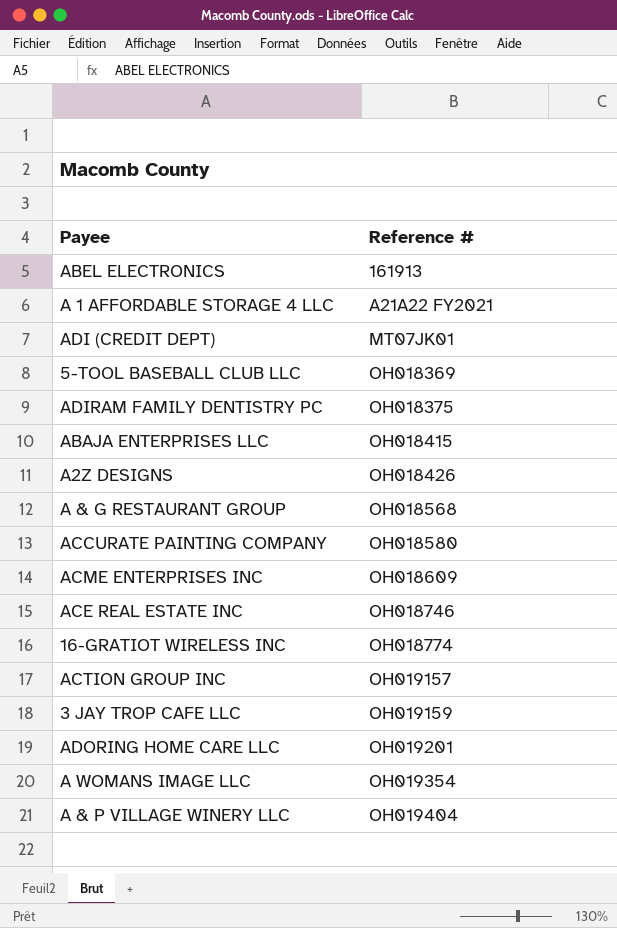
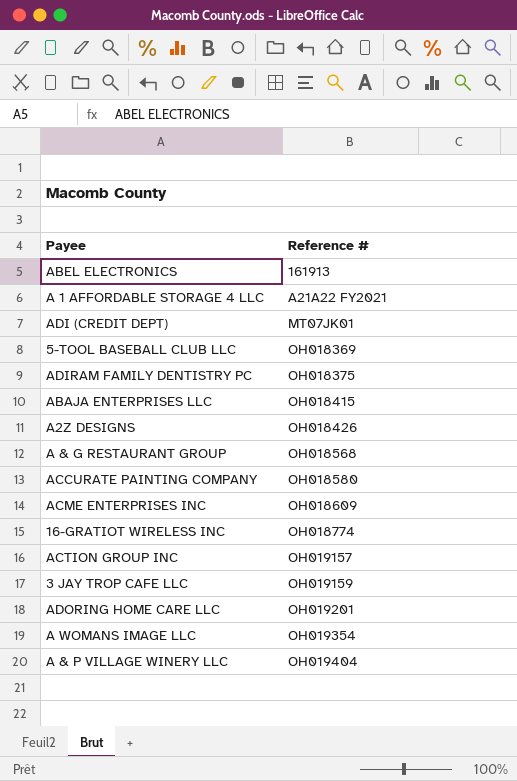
row ACE REAL ESTATE INC: OH018746 -> none

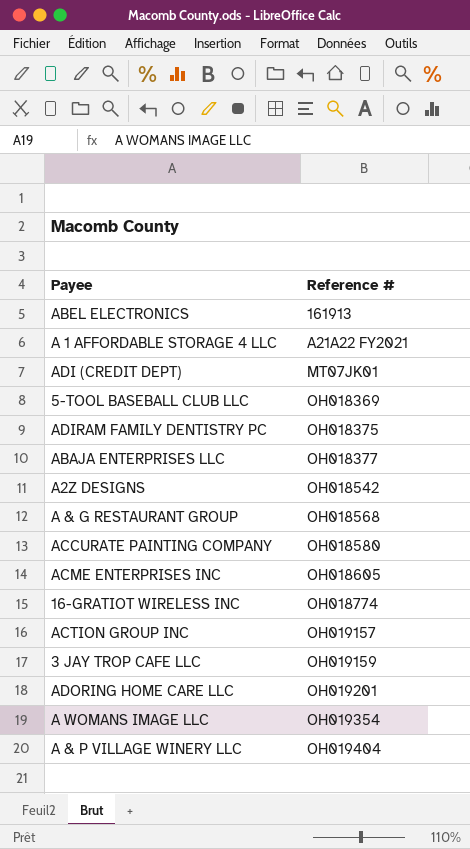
ABAJA ENTERPRISES LLC | Reference #: OH018415 -> OH018377
A2Z DESIGNS | Reference #: OH018426 -> OH018542
ACME ENTERPRISES INC | Reference #: OH018609 -> OH018605

